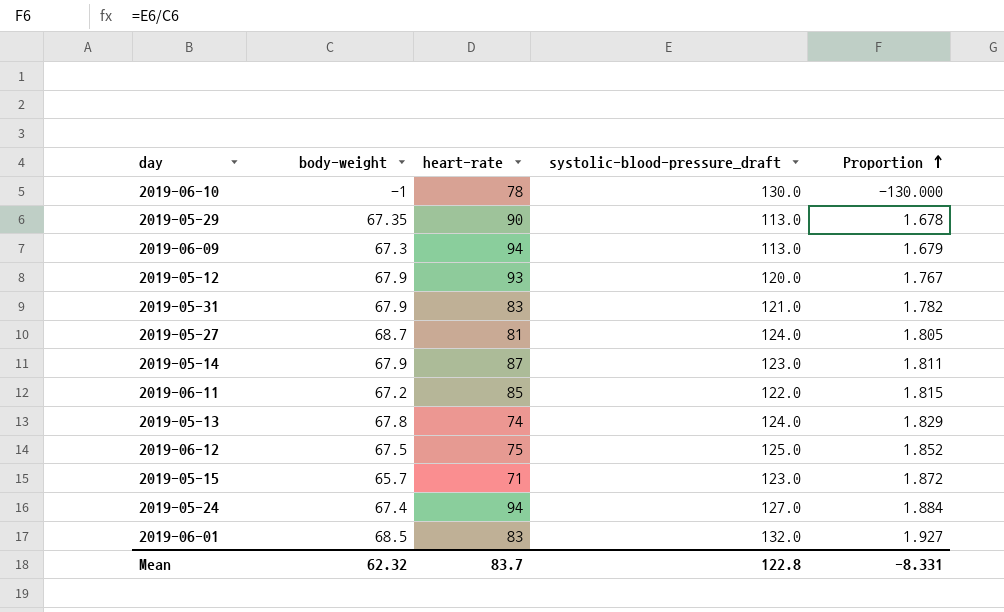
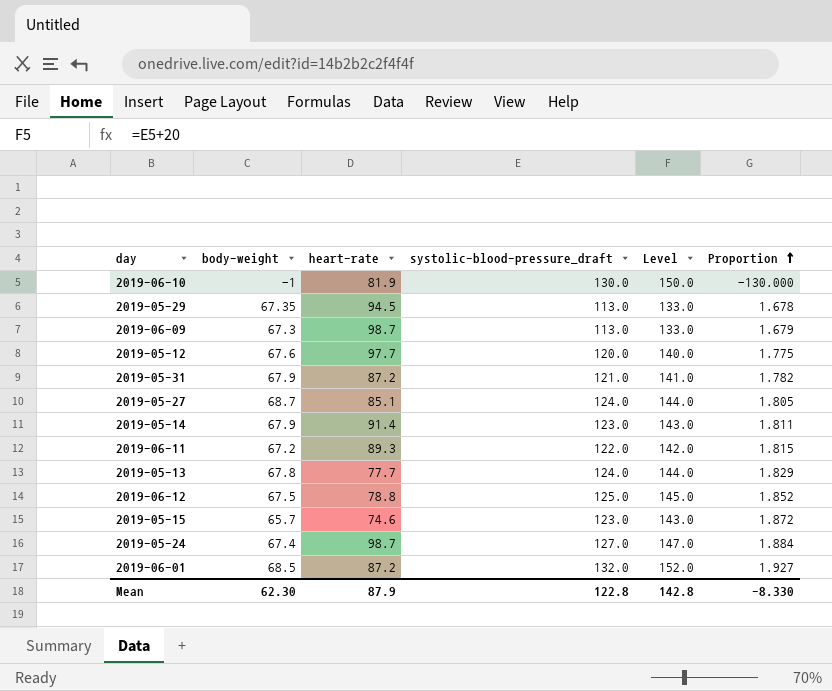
column Level | formula: none -> [systolic-blood-pressure_draft] + 20
2019-06-10 | heart-rate: 78 -> 81.9
2019-05-29 | heart-rate: 90 -> 94.5
2019-06-09 | heart-rate: 94 -> 98.7
2019-05-12 | body-weight: 67.9 -> 67.6
2019-05-12 | heart-rate: 93 -> 97.7
2019-05-12 | Proportion: 1.767 -> 1.775
2019-05-31 | heart-rate: 83 -> 87.2
2019-05-27 | heart-rate: 81 -> 85.1
2019-05-14 | heart-rate: 87 -> 91.4
2019-06-11 | heart-rate: 85 -> 89.3
2019-05-13 | heart-rate: 74 -> 77.7
2019-06-12 | heart-rate: 75 -> 78.8
2019-05-15 | heart-rate: 71 -> 74.6
2019-05-24 | heart-rate: 94 -> 98.7
2019-06-01 | heart-rate: 83 -> 87.2
Mean | body-weight: 62.32 -> 62.30
Mean | heart-rate: 83.7 -> 87.9
Mean | Proportion: -8.331 -> -8.330

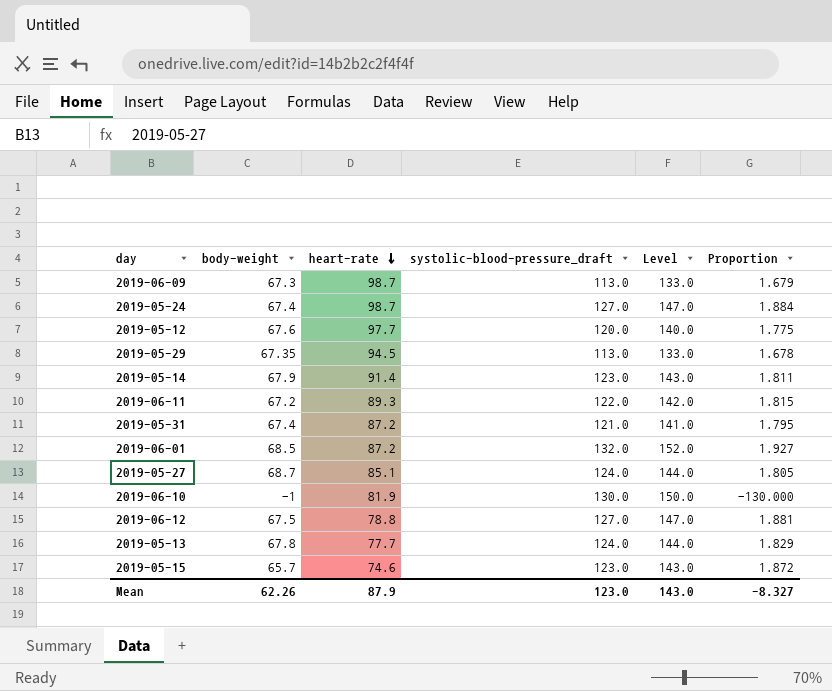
row order: Proportion ascending -> heart-rate descending
2019-05-31 | body-weight: 67.9 -> 67.4
2019-05-31 | Proportion: 1.782 -> 1.795
2019-06-12 | systolic-blood-pressure_draft: 125.0 -> 127.0
2019-06-12 | Level: 145.0 -> 147.0
2019-06-12 | Proportion: 1.852 -> 1.881
Mean | body-weight: 62.30 -> 62.26
Mean | systolic-blood-pressure_draft: 122.8 -> 123.0
Mean | Level: 142.8 -> 143.0
Mean | Proportion: -8.330 -> -8.327

